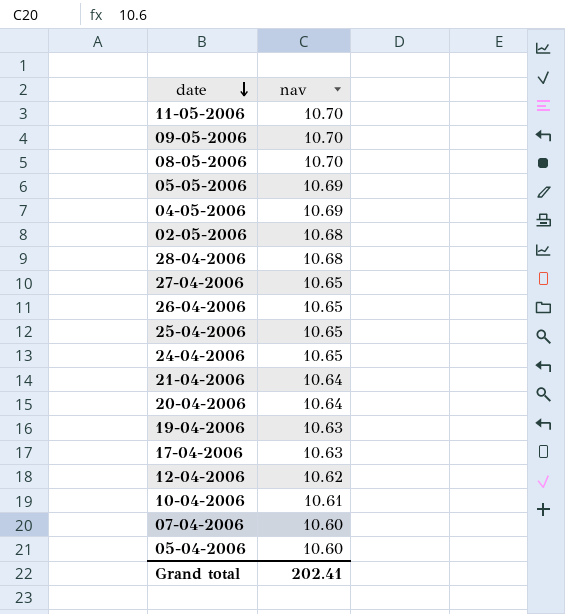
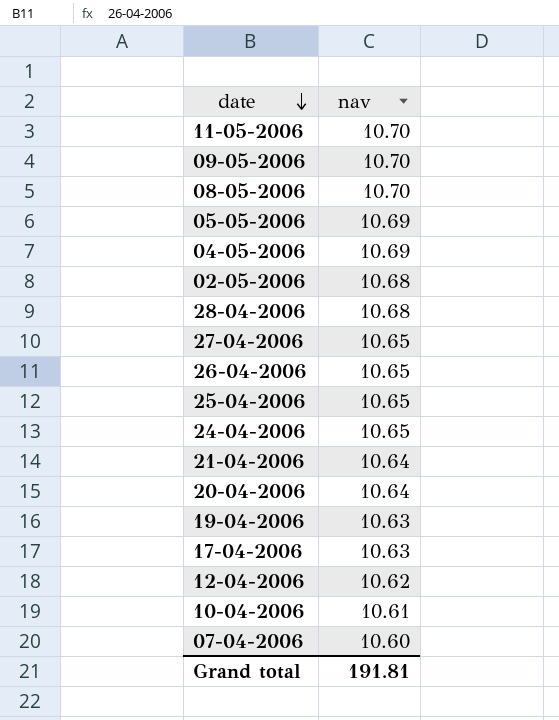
row 05-04-2006: 10.60 -> none
Grand total | nav: 202.41 -> 191.81

